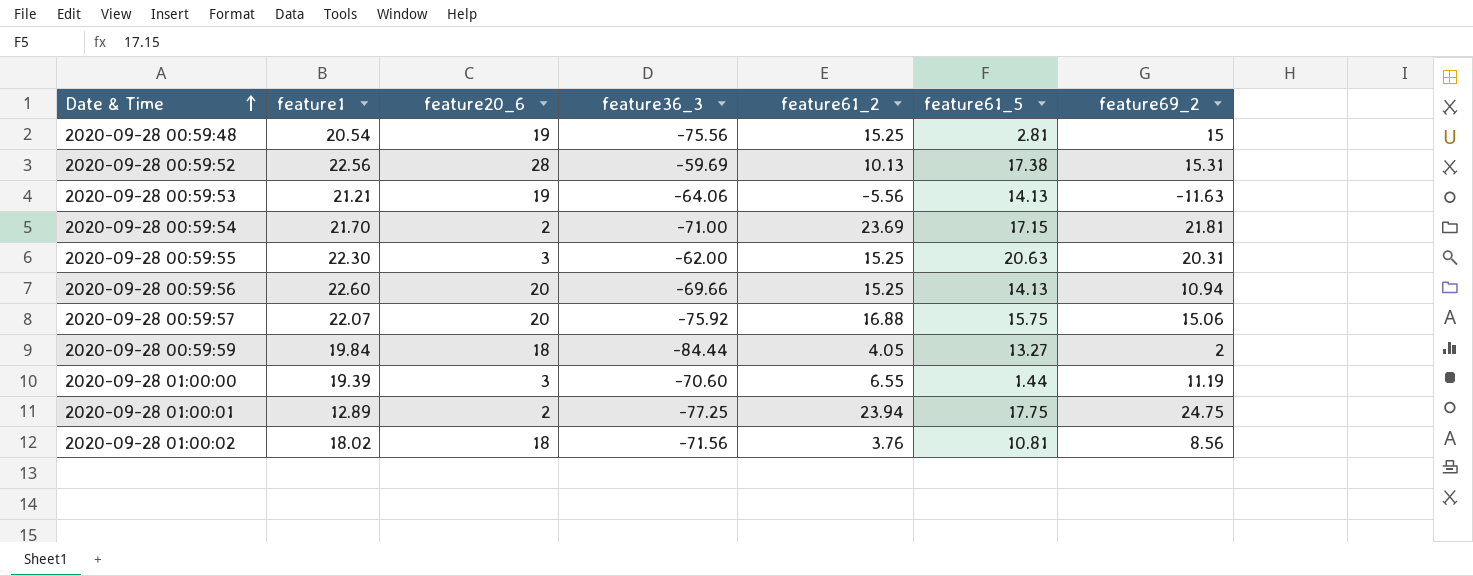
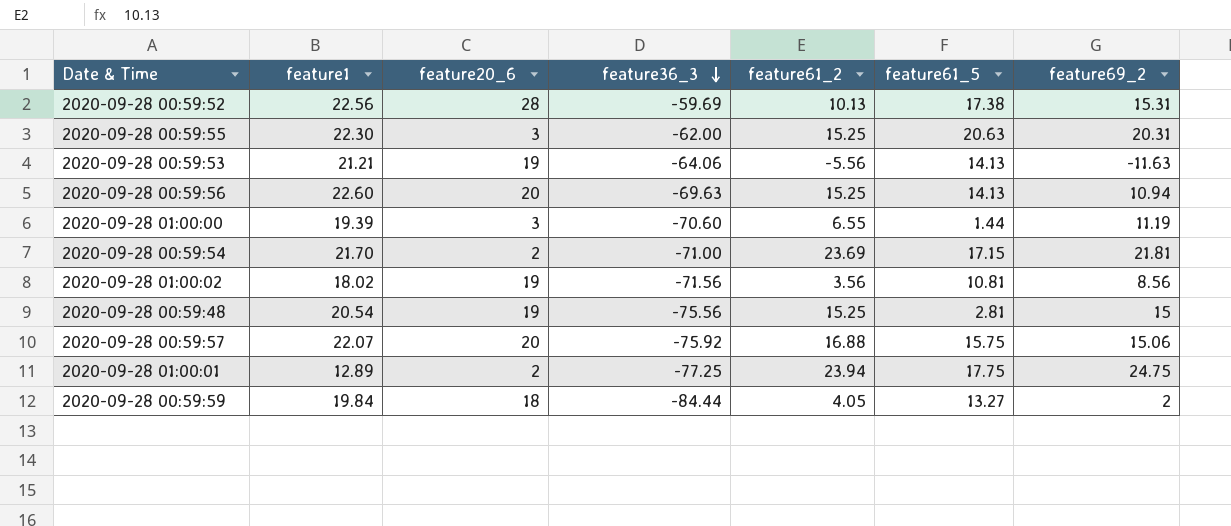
row order: Date & Time ascending -> feature36_3 descending
2020-09-28 00:59:56 | feature36_3: -69.66 -> -69.63
2020-09-28 01:00:02 | feature20_6: 18 -> 19
2020-09-28 01:00:02 | feature61_2: 3.76 -> 3.56

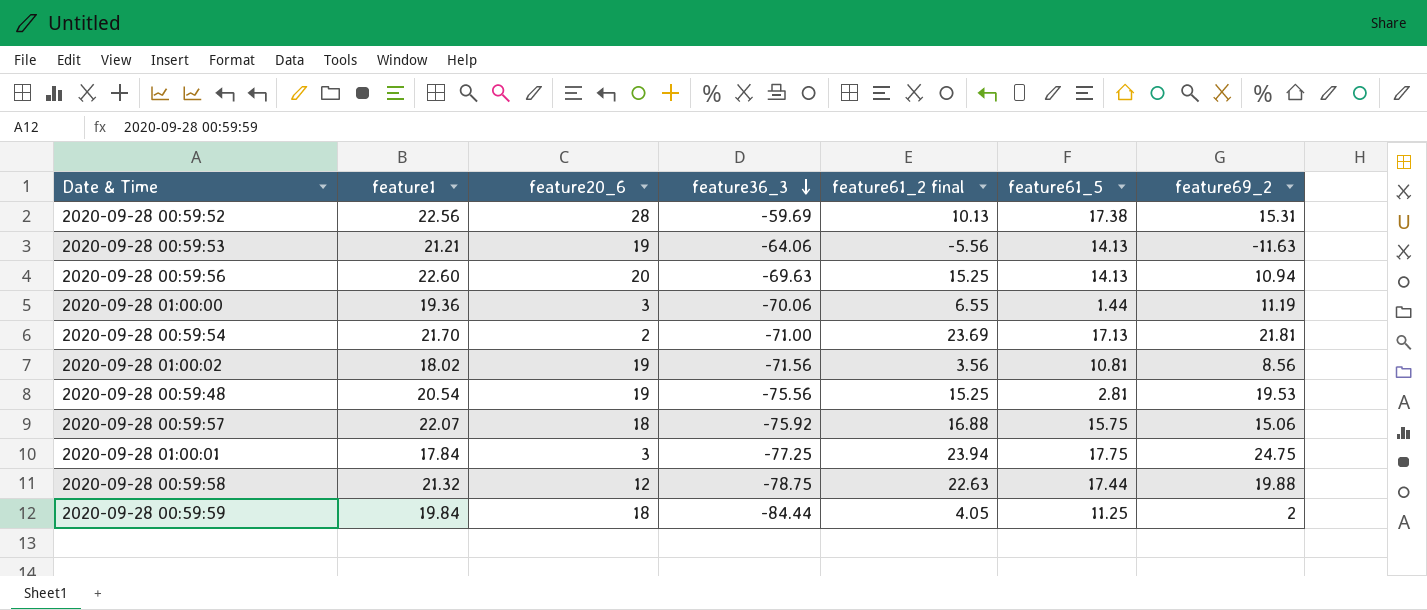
column name: feature61_2 -> feature61_2 final
row 2020-09-28 00:59:55: 22.30 | 3 | -62.00 | 15.25 | 20.63 | 20.31 -> none
2020-09-28 01:00:00 | feature1: 19.39 -> 19.36
2020-09-28 01:00:00 | feature36_3: -70.60 -> -70.06
2020-09-28 00:59:54 | feature61_5: 17.15 -> 17.13
2020-09-28 00:59:48 | feature69_2: 15 -> 19.53
2020-09-28 00:59:57 | feature20_6: 20 -> 18
2020-09-28 01:00:01 | feature1: 12.89 -> 17.84
2020-09-28 01:00:01 | feature20_6: 2 -> 3
row 2020-09-28 00:59:58: none -> 21.32 | 12 | -78.75 | 22.63 | 17.44 | 19.88
2020-09-28 00:59:59 | feature61_5: 13.27 -> 11.25

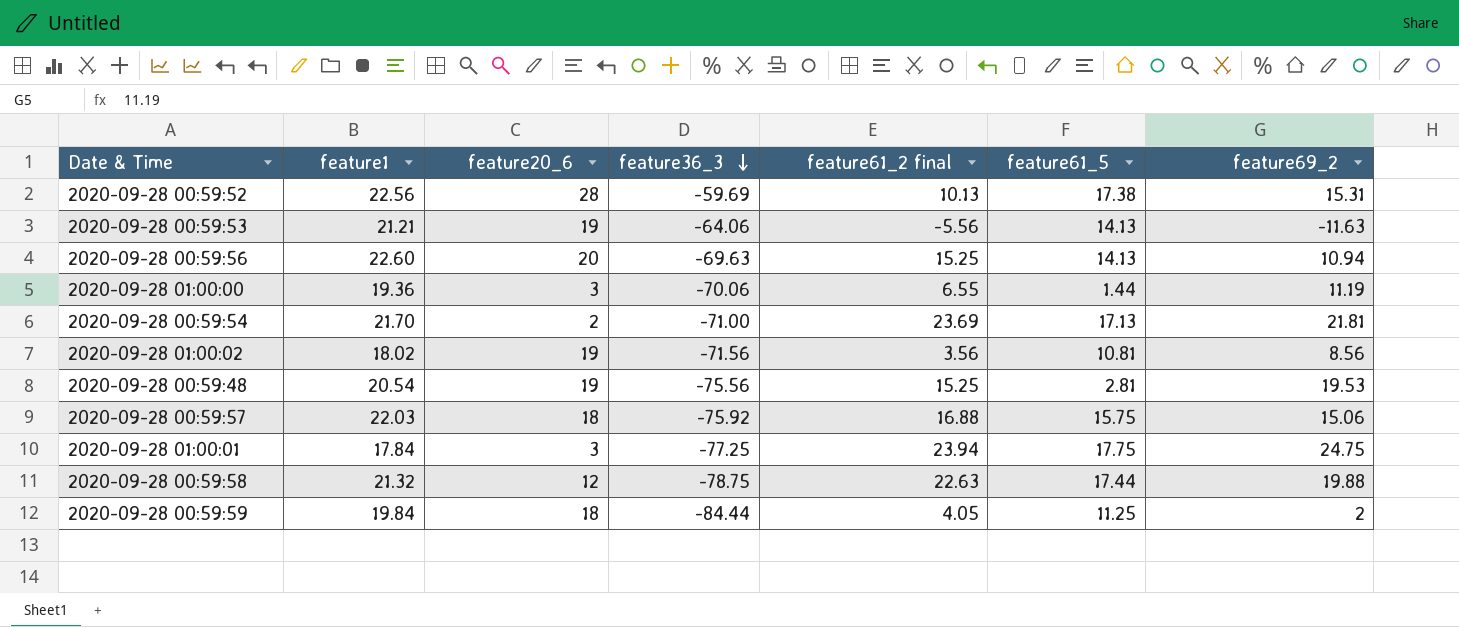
2020-09-28 00:59:57 | feature1: 22.07 -> 22.03

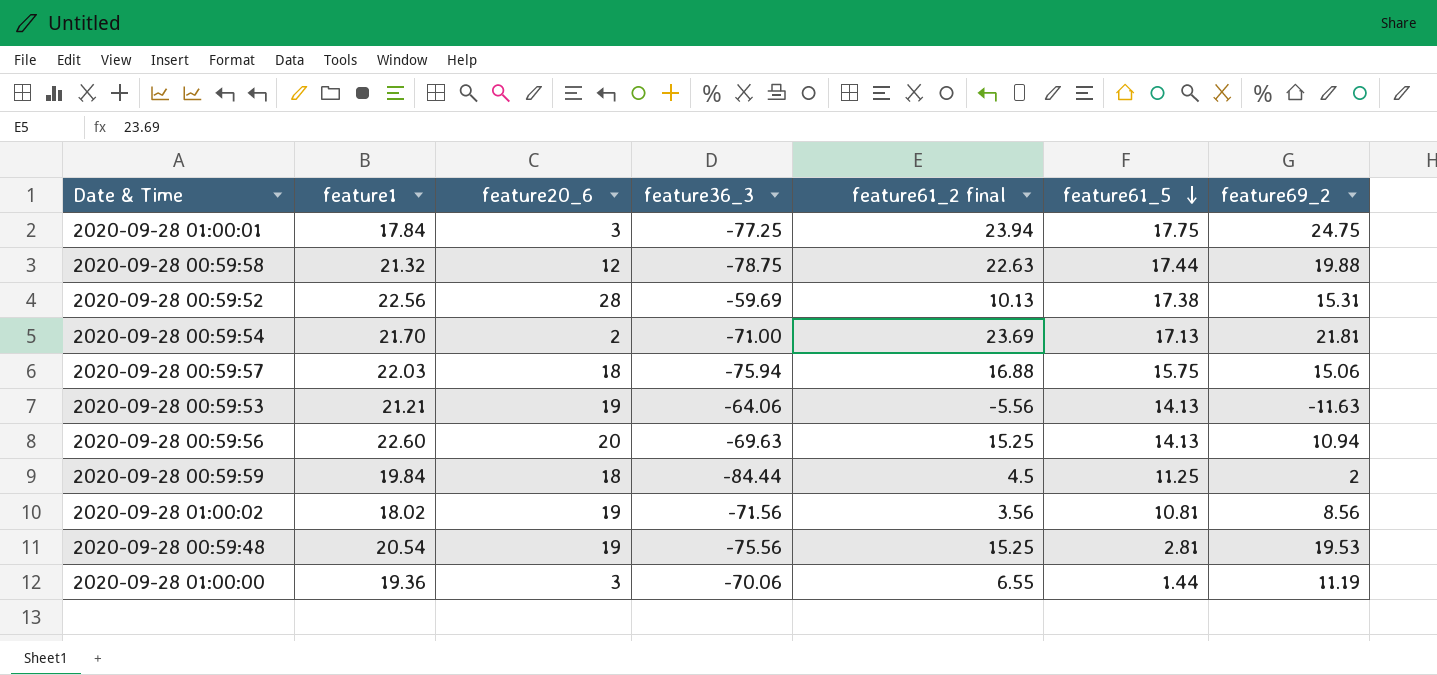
row order: feature36_3 descending -> feature61_5 descending
2020-09-28 00:59:57 | feature36_3: -75.92 -> -75.94
2020-09-28 00:59:59 | feature61_2 final: 4.05 -> 4.5

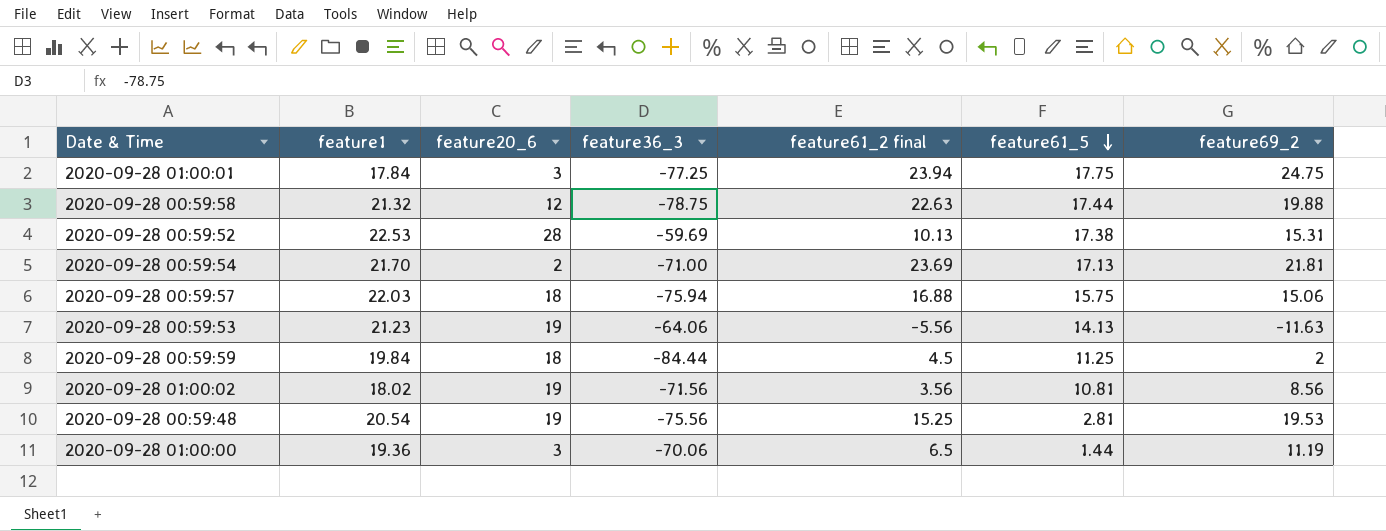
row 2020-09-28 00:59:56: 22.60 | 20 | -69.63 | 15.25 | 14.13 | 10.94 -> none
2020-09-28 00:59:52 | feature1: 22.56 -> 22.53
2020-09-28 00:59:53 | feature1: 21.21 -> 21.23
2020-09-28 01:00:00 | feature61_2 final: 6.55 -> 6.5

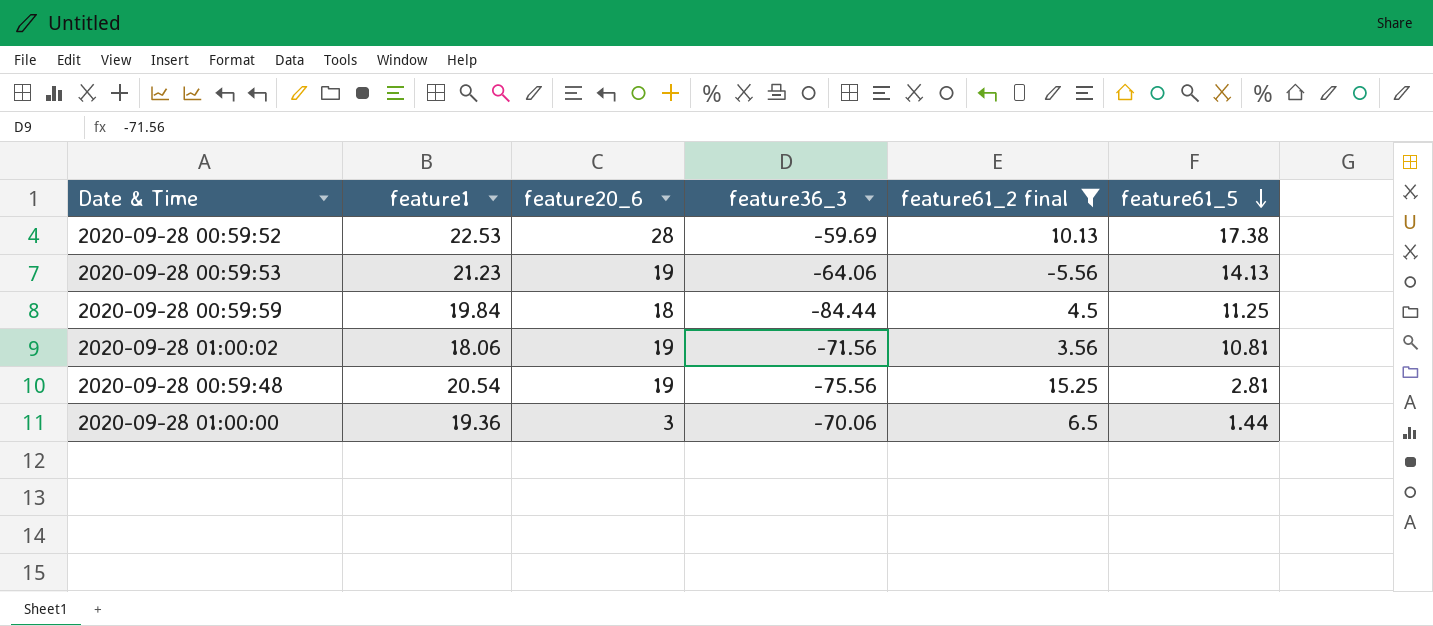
filter: none -> feature61_2 final <= 15.25
column feature69_2 | position: 7 -> none
2020-09-28 01:00:02 | feature1: 18.02 -> 18.06

